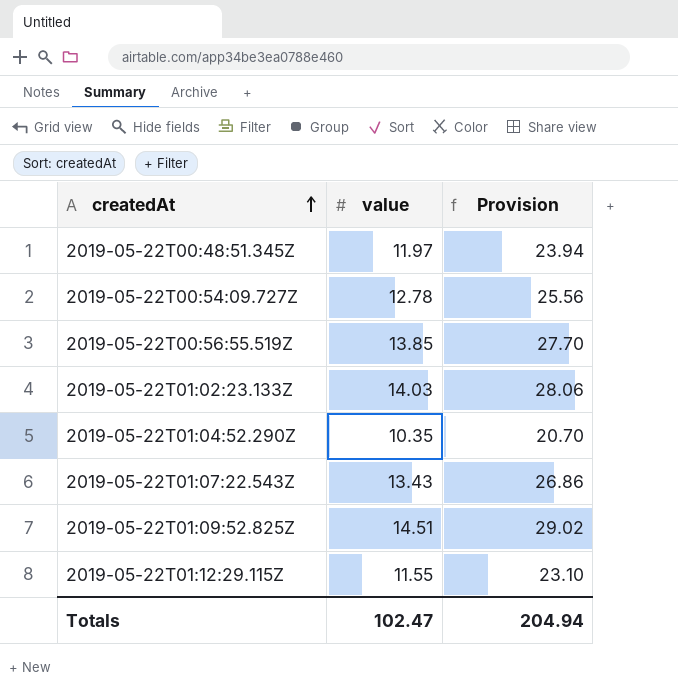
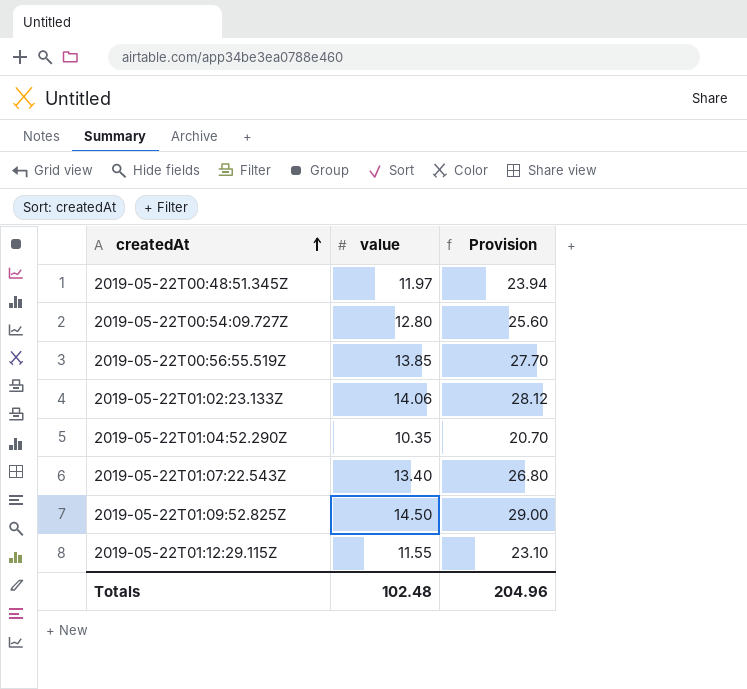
2019-05-22T00:54:09.727Z | value: 12.78 -> 12.80
2019-05-22T00:54:09.727Z | Provision: 25.56 -> 25.60
2019-05-22T01:02:23.133Z | value: 14.03 -> 14.06
2019-05-22T01:02:23.133Z | Provision: 28.06 -> 28.12
2019-05-22T01:07:22.543Z | value: 13.43 -> 13.40
2019-05-22T01:07:22.543Z | Provision: 26.86 -> 26.80
2019-05-22T01:09:52.825Z | value: 14.51 -> 14.50
2019-05-22T01:09:52.825Z | Provision: 29.02 -> 29.00
Totals | value: 102.47 -> 102.48
Totals | Provision: 204.94 -> 204.96

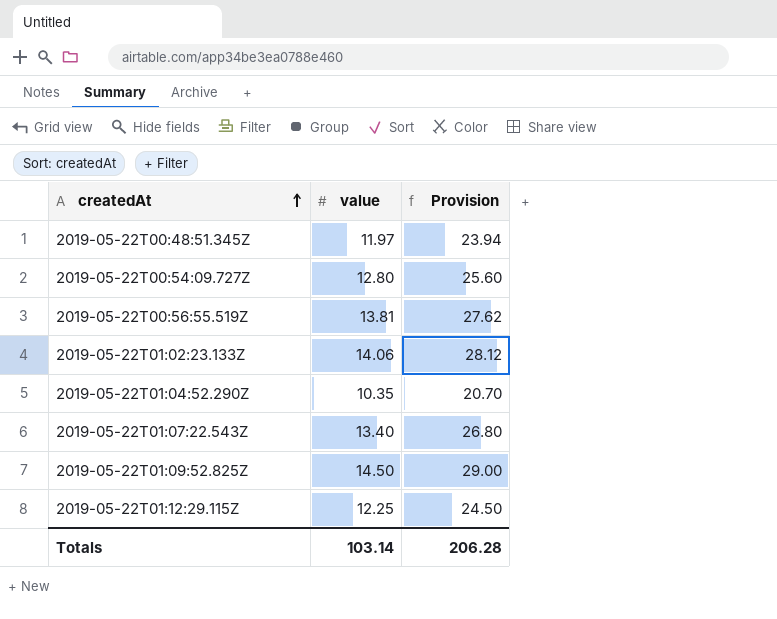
2019-05-22T00:56:55.519Z | value: 13.85 -> 13.81
2019-05-22T00:56:55.519Z | Provision: 27.70 -> 27.62
2019-05-22T01:12:29.115Z | value: 11.55 -> 12.25
2019-05-22T01:12:29.115Z | Provision: 23.10 -> 24.50
Totals | value: 102.48 -> 103.14
Totals | Provision: 204.96 -> 206.28

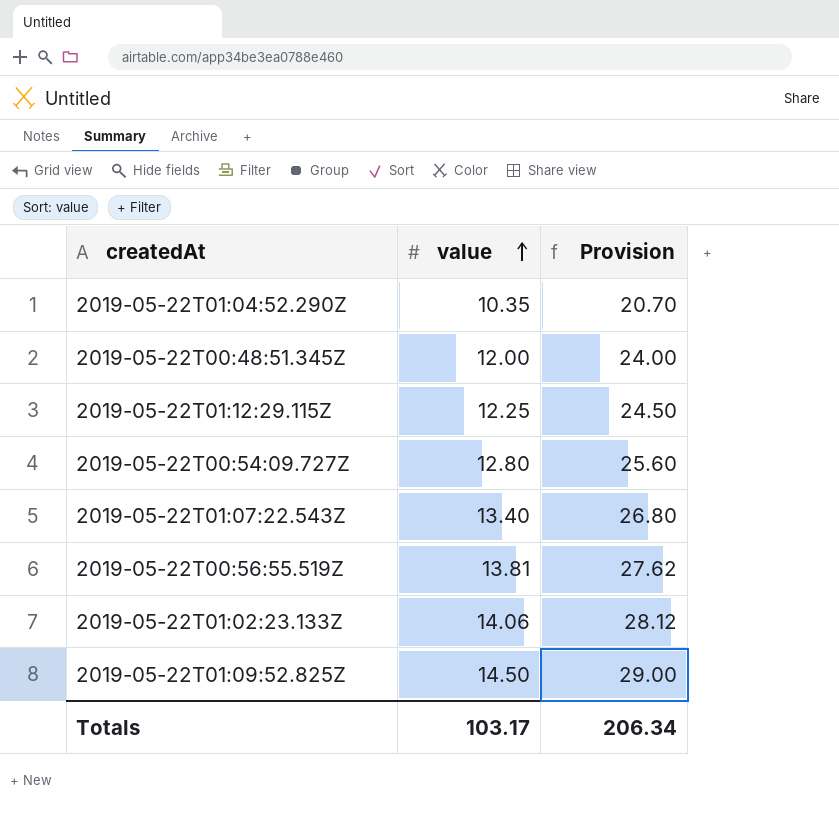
row order: createdAt ascending -> value ascending
2019-05-22T00:48:51.345Z | value: 11.97 -> 12.00
2019-05-22T00:48:51.345Z | Provision: 23.94 -> 24.00
Totals | value: 103.14 -> 103.17
Totals | Provision: 206.28 -> 206.34

